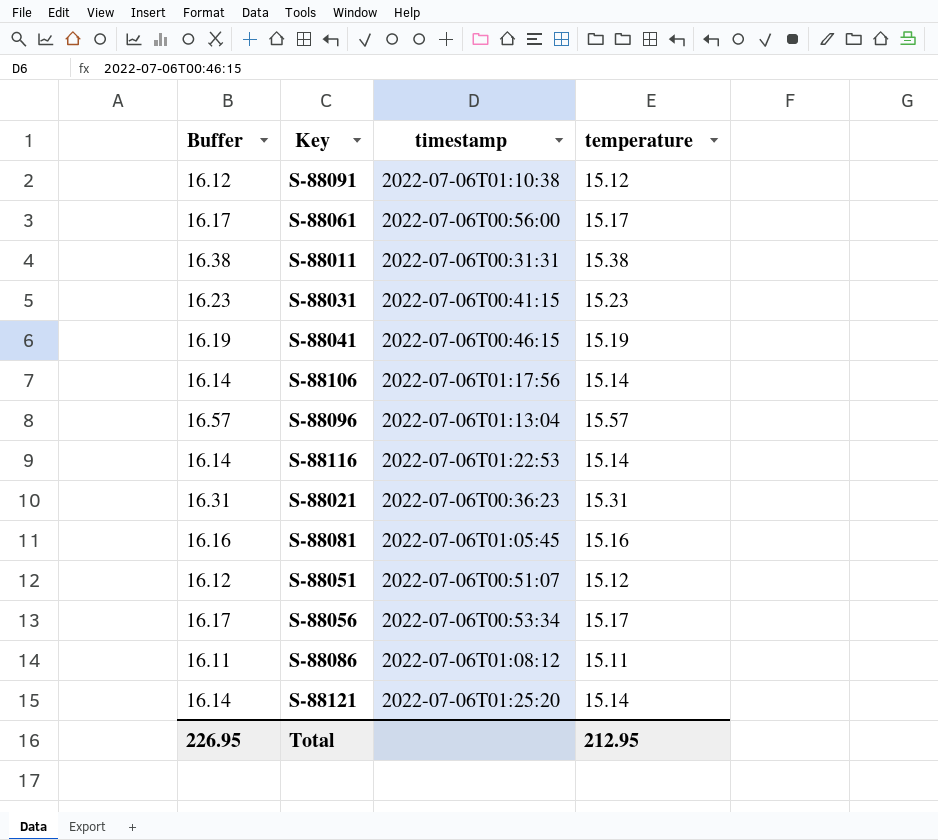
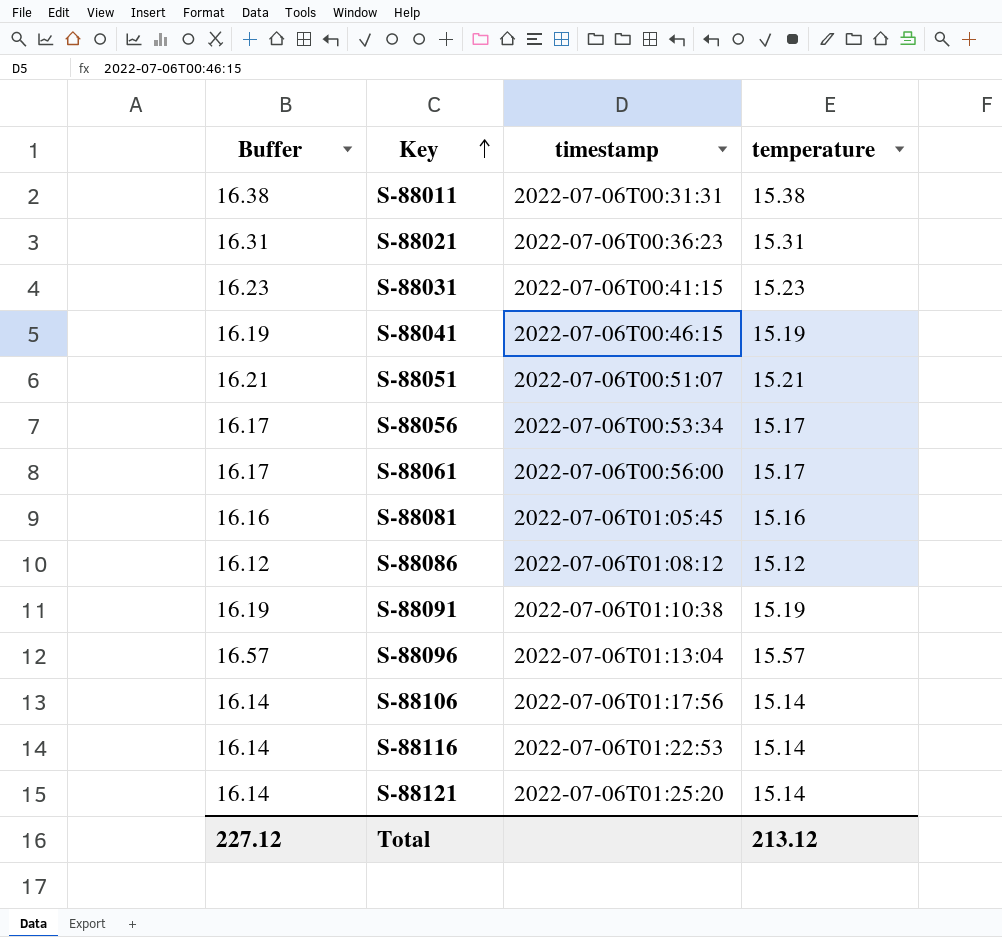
row order: none -> Key ascending
S-88051 | Buffer: 16.12 -> 16.21
S-88051 | temperature: 15.12 -> 15.21
S-88086 | Buffer: 16.11 -> 16.12
S-88086 | temperature: 15.11 -> 15.12
S-88091 | Buffer: 16.12 -> 16.19
S-88091 | temperature: 15.12 -> 15.19
Total | Buffer: 226.95 -> 227.12
Total | temperature: 212.95 -> 213.12

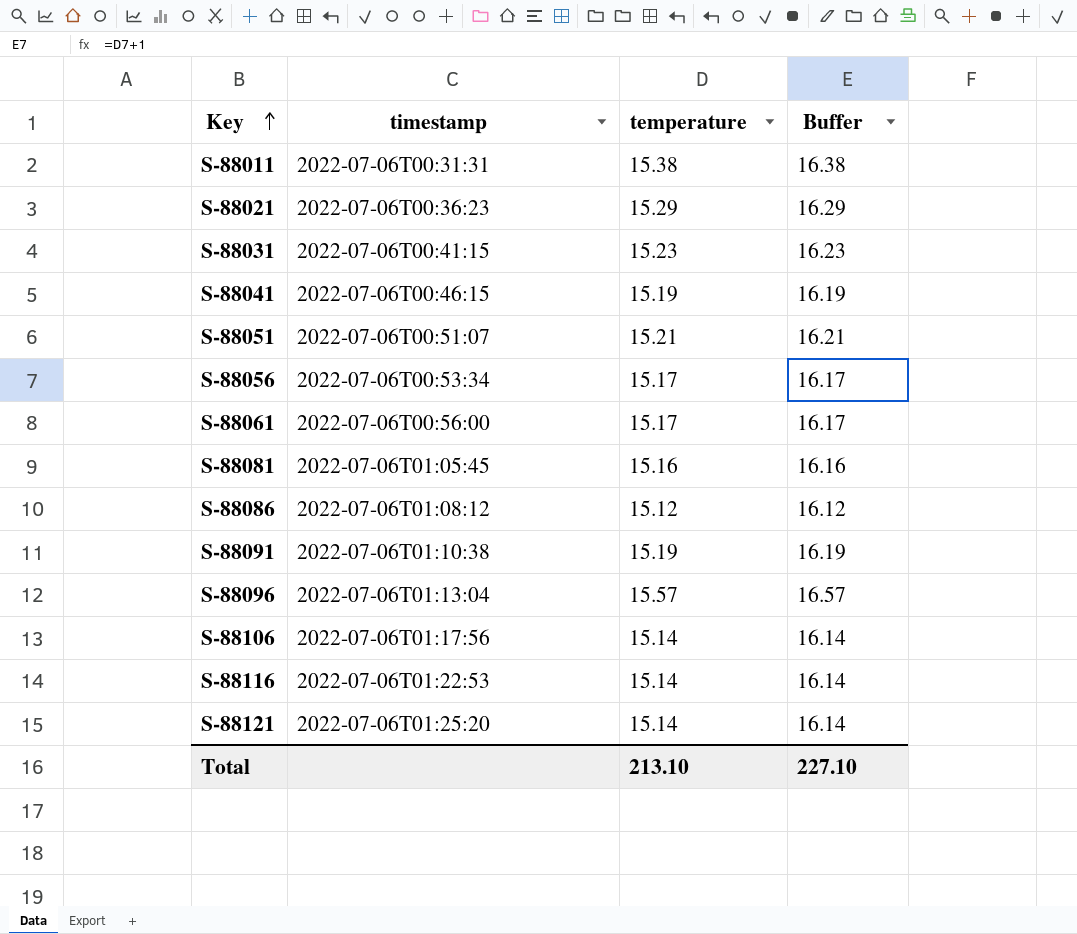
column Buffer | position: 1 -> 4
S-88021 | temperature: 15.31 -> 15.29
S-88021 | Buffer: 16.31 -> 16.29
Total | temperature: 213.12 -> 213.10
Total | Buffer: 227.12 -> 227.10

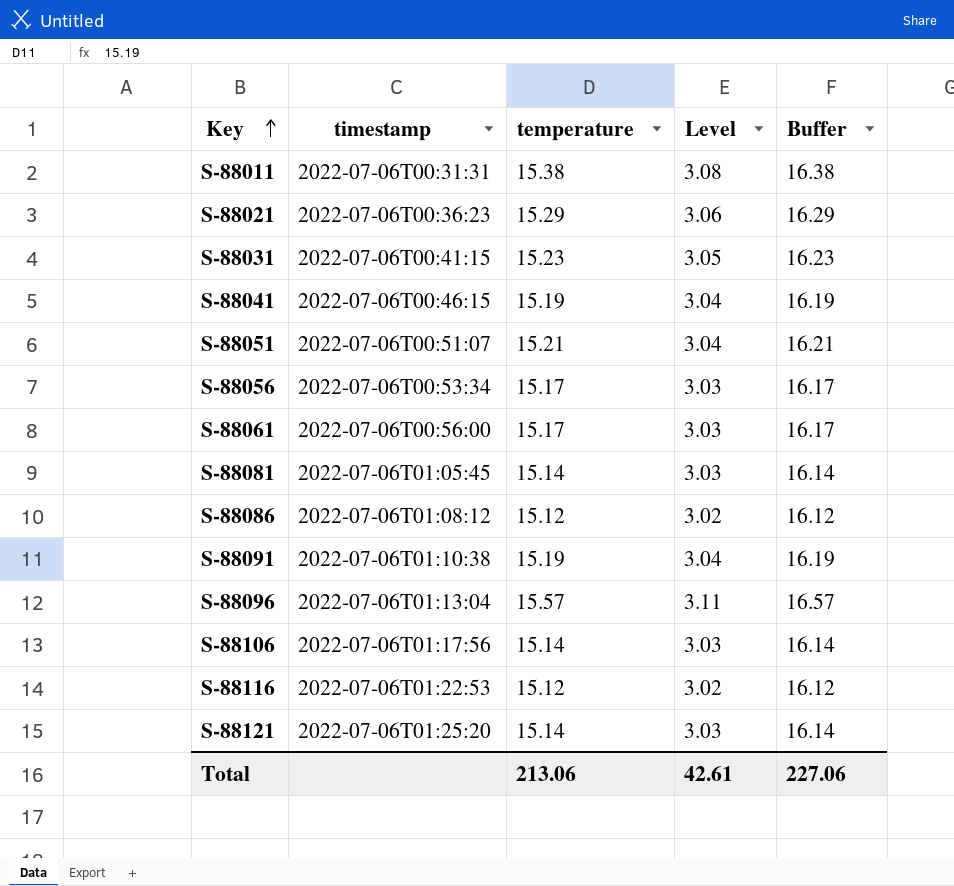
column Level | formula: none -> [temperature] * 0.2
S-88081 | temperature: 15.16 -> 15.14
S-88081 | Buffer: 16.16 -> 16.14
S-88116 | temperature: 15.14 -> 15.12
S-88116 | Buffer: 16.14 -> 16.12
Total | temperature: 213.10 -> 213.06
Total | Buffer: 227.10 -> 227.06

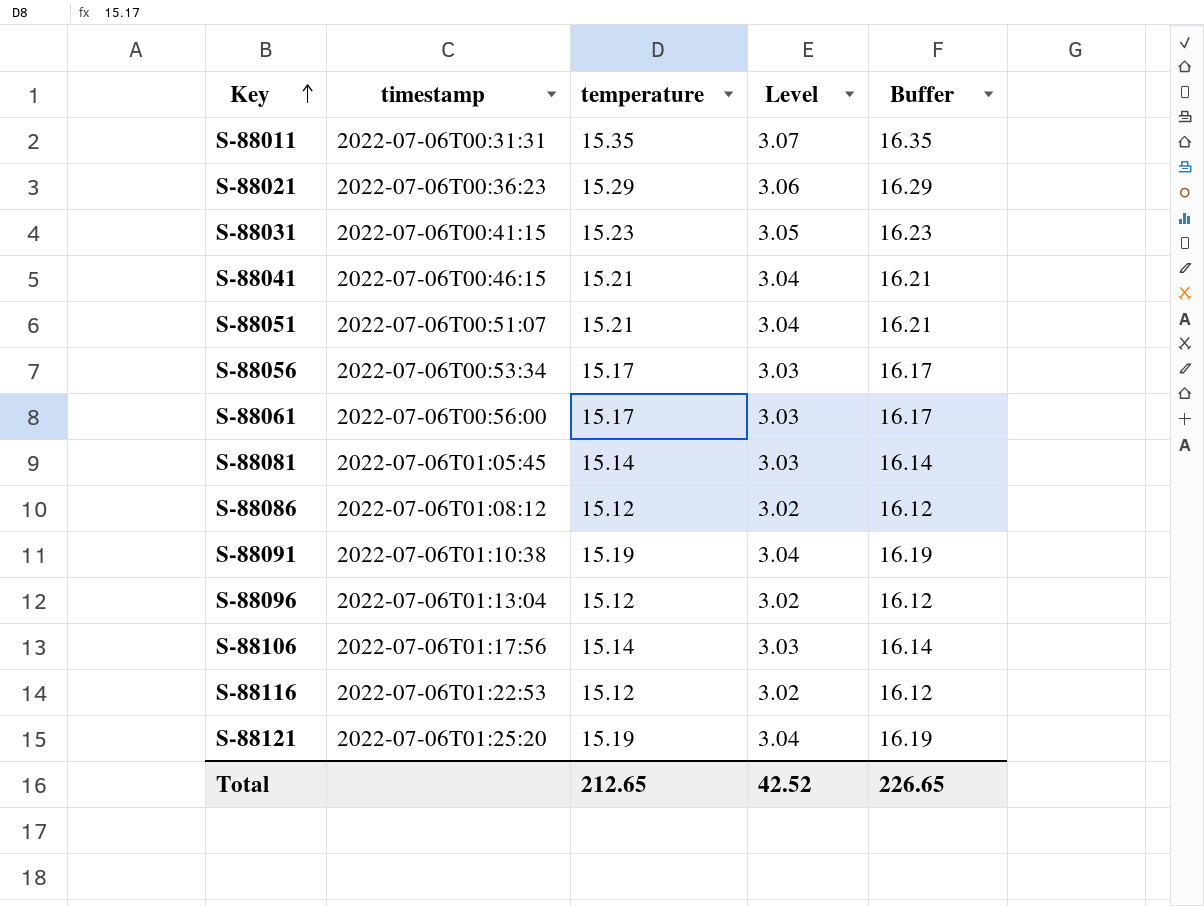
S-88011 | temperature: 15.38 -> 15.35
S-88011 | Level: 3.08 -> 3.07
S-88011 | Buffer: 16.38 -> 16.35
S-88041 | temperature: 15.19 -> 15.21
S-88041 | Buffer: 16.19 -> 16.21
S-88096 | temperature: 15.57 -> 15.12
S-88096 | Level: 3.11 -> 3.02
S-88096 | Buffer: 16.57 -> 16.12
S-88121 | temperature: 15.14 -> 15.19
S-88121 | Level: 3.03 -> 3.04
S-88121 | Buffer: 16.14 -> 16.19
Total | temperature: 213.06 -> 212.65
Total | Level: 42.61 -> 42.52
Total | Buffer: 227.06 -> 226.65

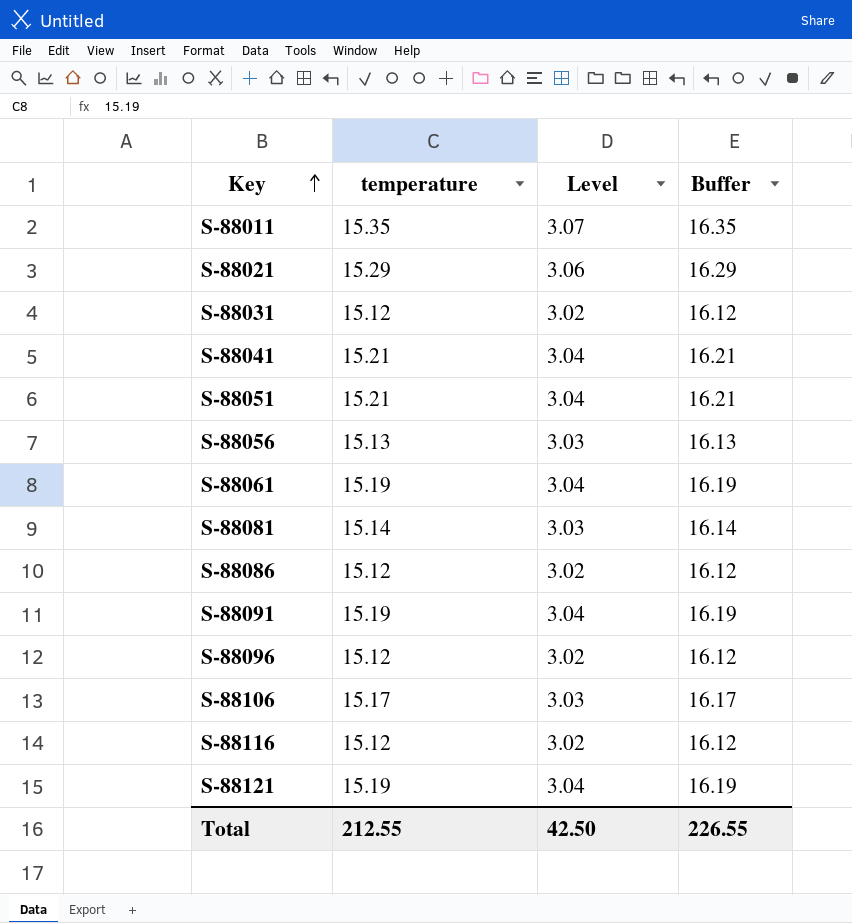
column timestamp | position: 2 -> none
S-88031 | temperature: 15.23 -> 15.12
S-88031 | Level: 3.05 -> 3.02
S-88031 | Buffer: 16.23 -> 16.12
S-88056 | temperature: 15.17 -> 15.13
S-88056 | Buffer: 16.17 -> 16.13
S-88061 | temperature: 15.17 -> 15.19
S-88061 | Level: 3.03 -> 3.04
S-88061 | Buffer: 16.17 -> 16.19
S-88106 | temperature: 15.14 -> 15.17
S-88106 | Buffer: 16.14 -> 16.17
Total | temperature: 212.65 -> 212.55
Total | Level: 42.52 -> 42.50
Total | Buffer: 226.65 -> 226.55

